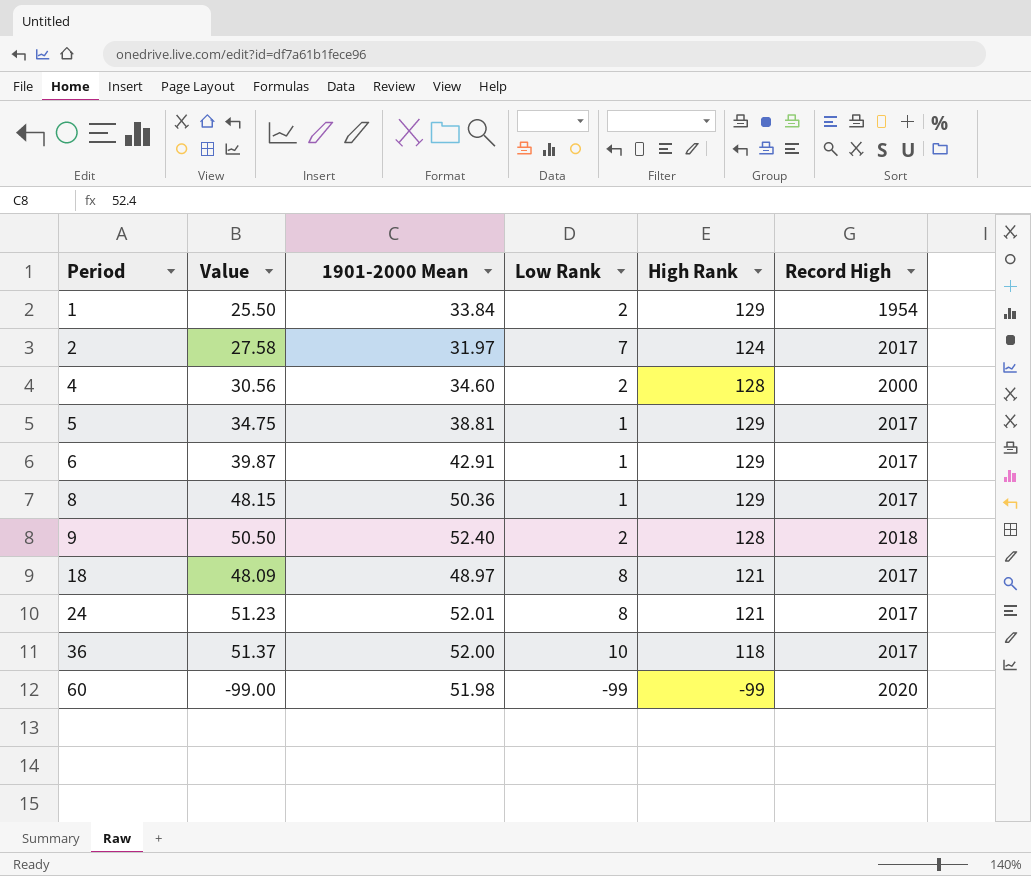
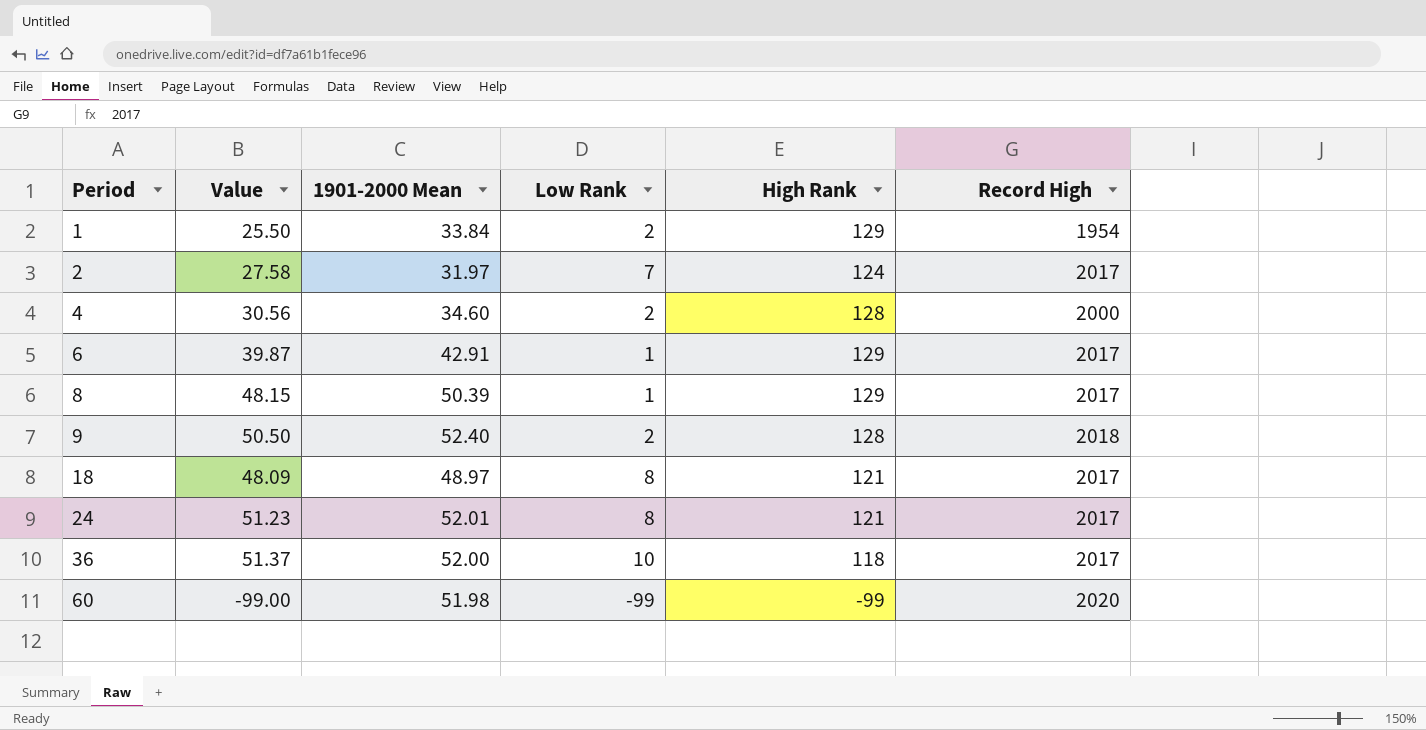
row 5: 34.75 | 38.81 | 1 | 129 | 2017 -> none
8 | 1901-2000 Mean: 50.36 -> 50.39

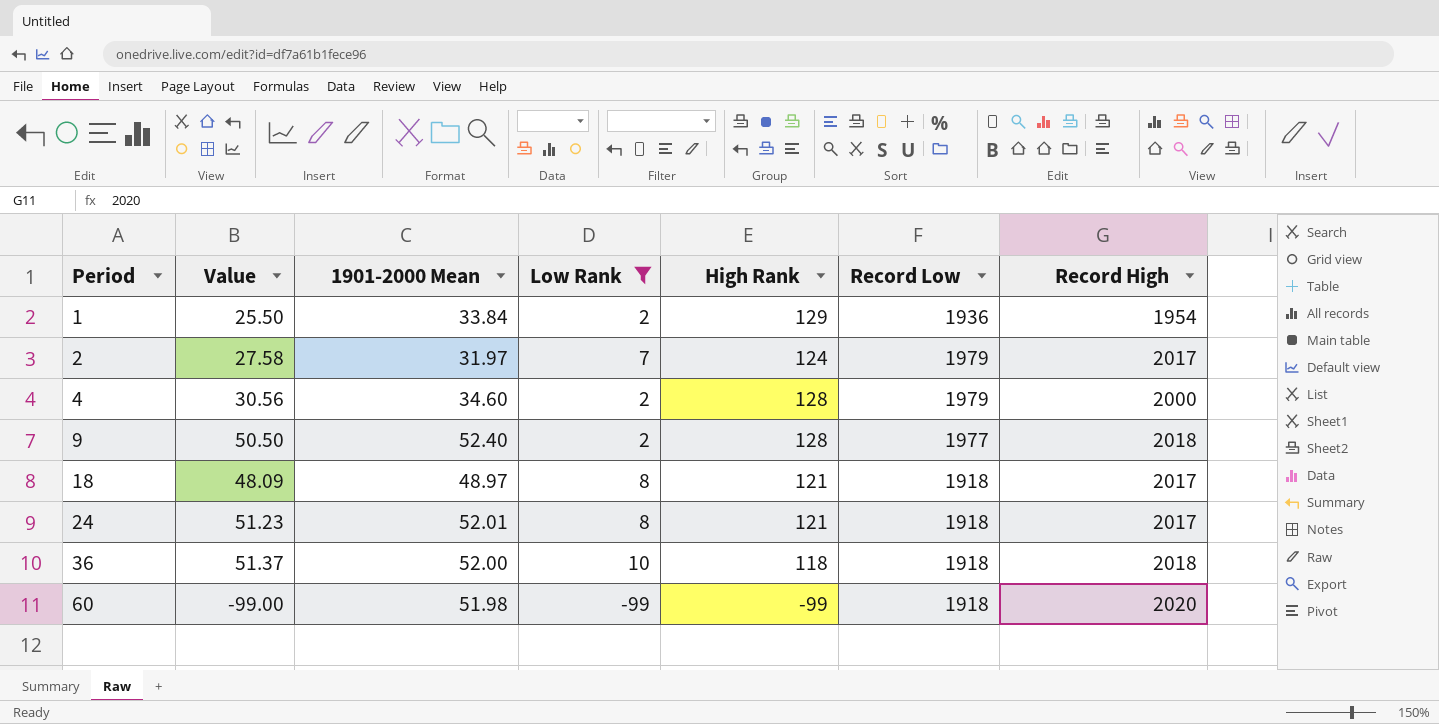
filter: none -> Low Rank != 1
column Record Low | position: none -> 6
36 | Record High: 2017 -> 2018

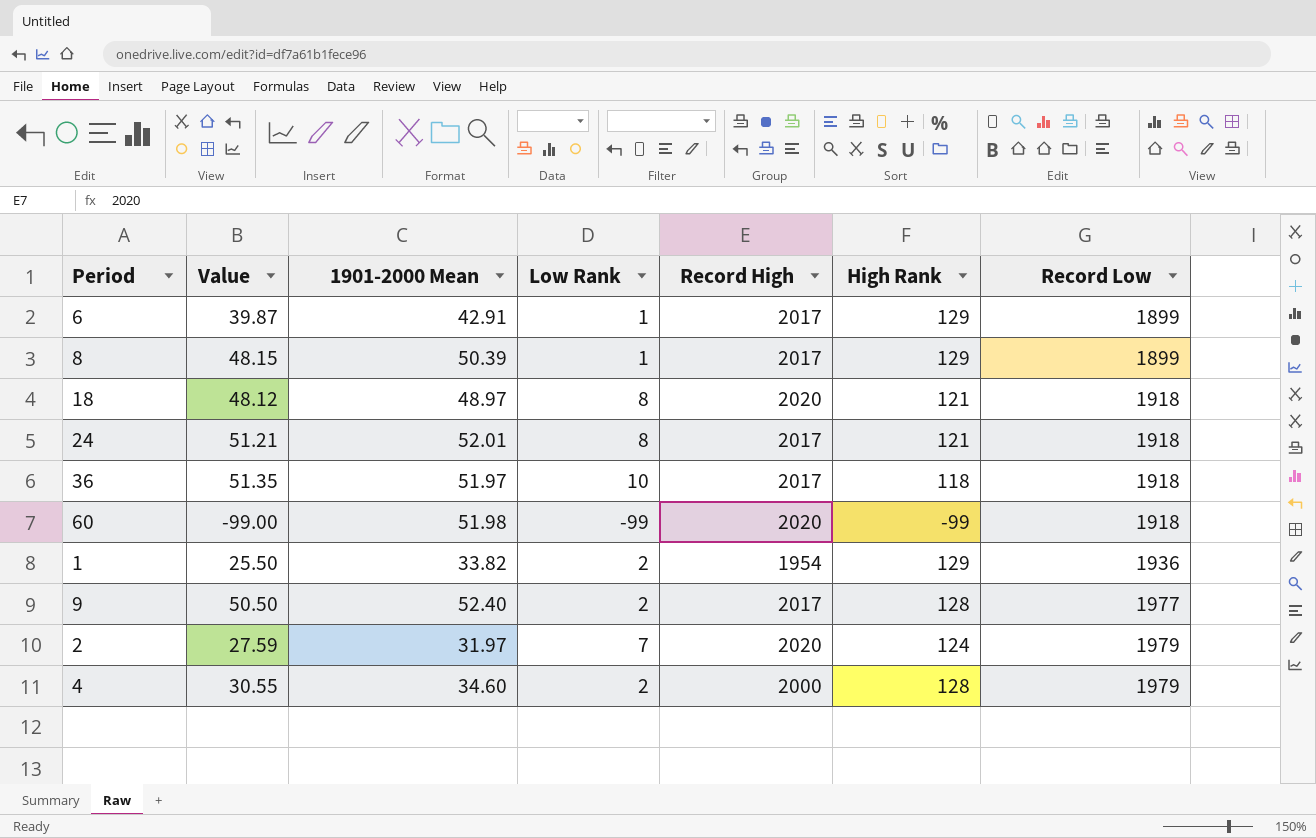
filter: Low Rank != 1 -> none
row order: Period ascending -> Record Low ascending
column Record High | position: 7 -> 5
18 | Value: 48.09 -> 48.12
18 | Record High: 2017 -> 2020
24 | Value: 51.23 -> 51.21
36 | Value: 51.37 -> 51.35
36 | 1901-2000 Mean: 52.00 -> 51.97
36 | Record High: 2018 -> 2017
1 | 1901-2000 Mean: 33.84 -> 33.82
9 | Record High: 2018 -> 2017
2 | Value: 27.58 -> 27.59
2 | Record High: 2017 -> 2020
4 | Value: 30.56 -> 30.55

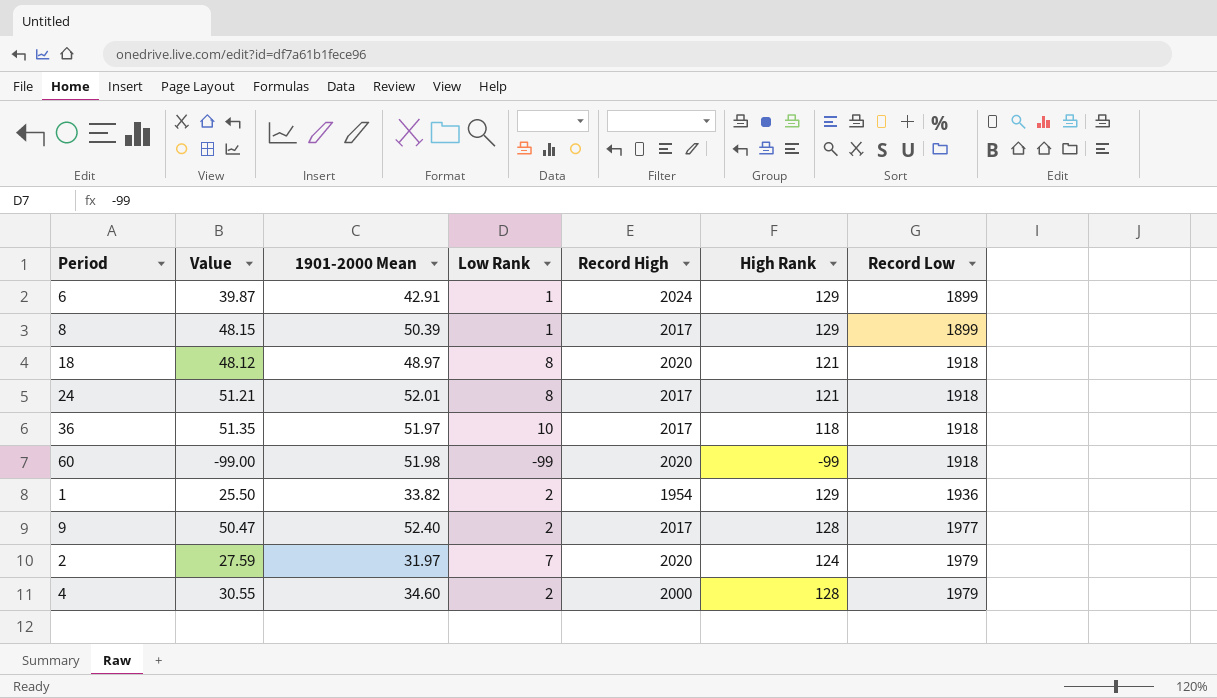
6 | Record High: 2017 -> 2024
9 | Value: 50.50 -> 50.47

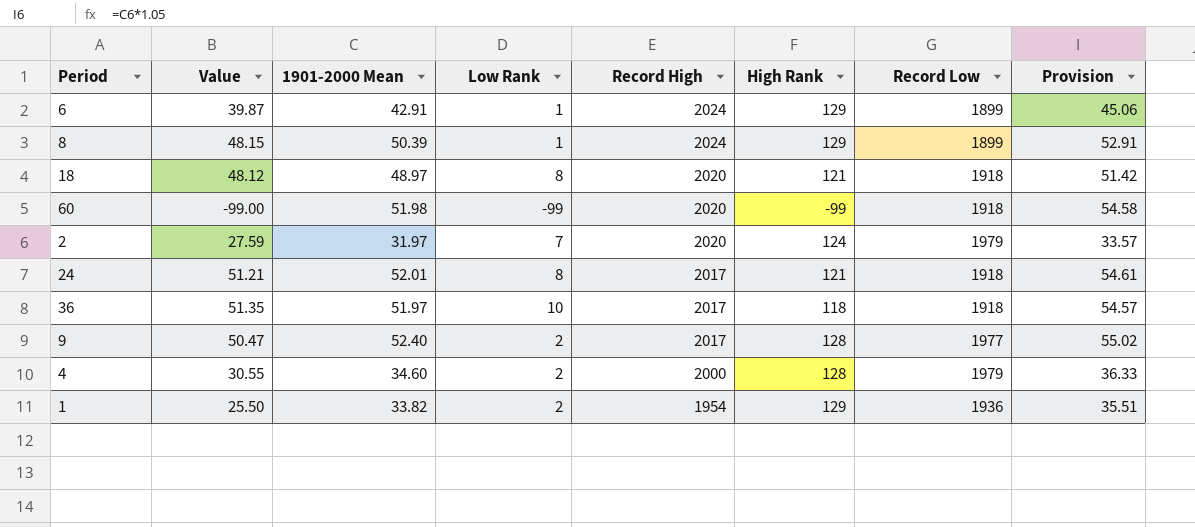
row order: Record Low ascending -> Record High descending
column Provision | formula: none -> [1901-2000 Mean] * 1.05
8 | Record High: 2017 -> 2024

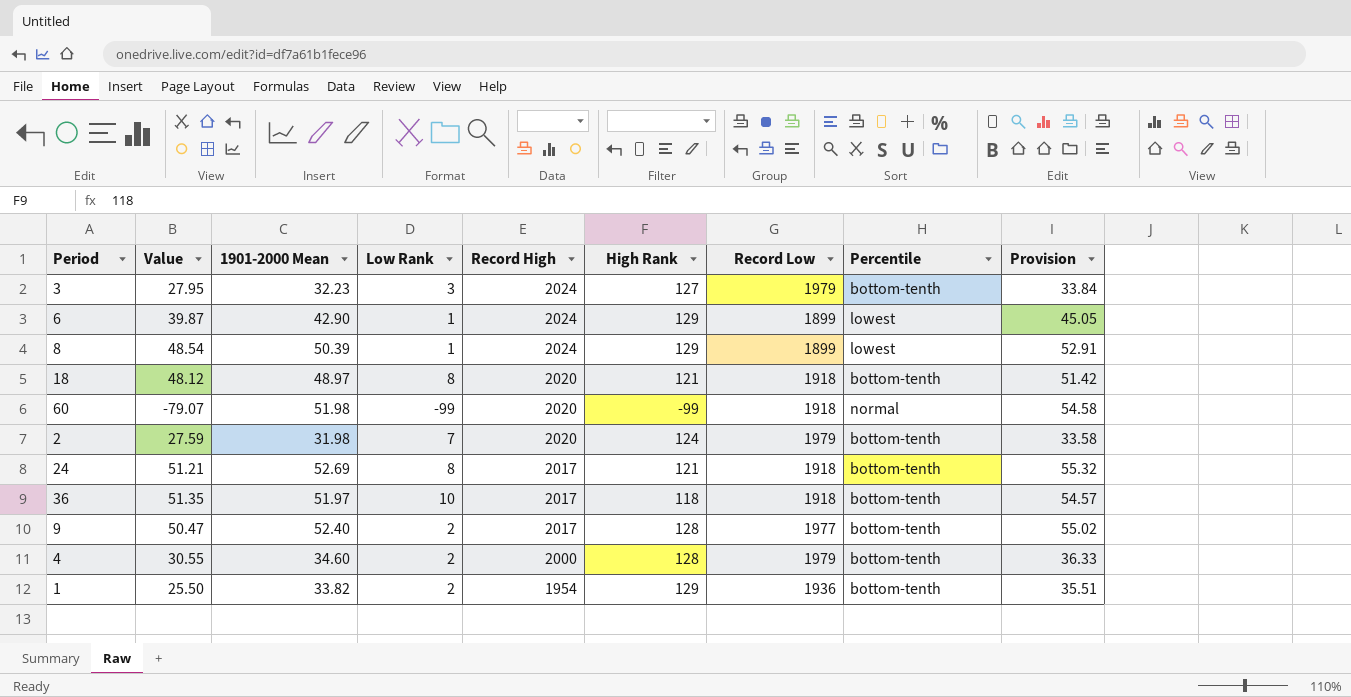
column Percentile | position: none -> 8
row 3: none -> 27.95 | 32.23 | 3 | 2024 | 127 | 1979 | bottom-tenth | 33.84
6 | 1901-2000 Mean: 42.91 -> 42.90
6 | Provision: 45.06 -> 45.05
8 | Value: 48.15 -> 48.54
60 | Value: -99.00 -> -79.07
2 | 1901-2000 Mean: 31.97 -> 31.98
2 | Provision: 33.57 -> 33.58
24 | 1901-2000 Mean: 52.01 -> 52.69
24 | Provision: 54.61 -> 55.32

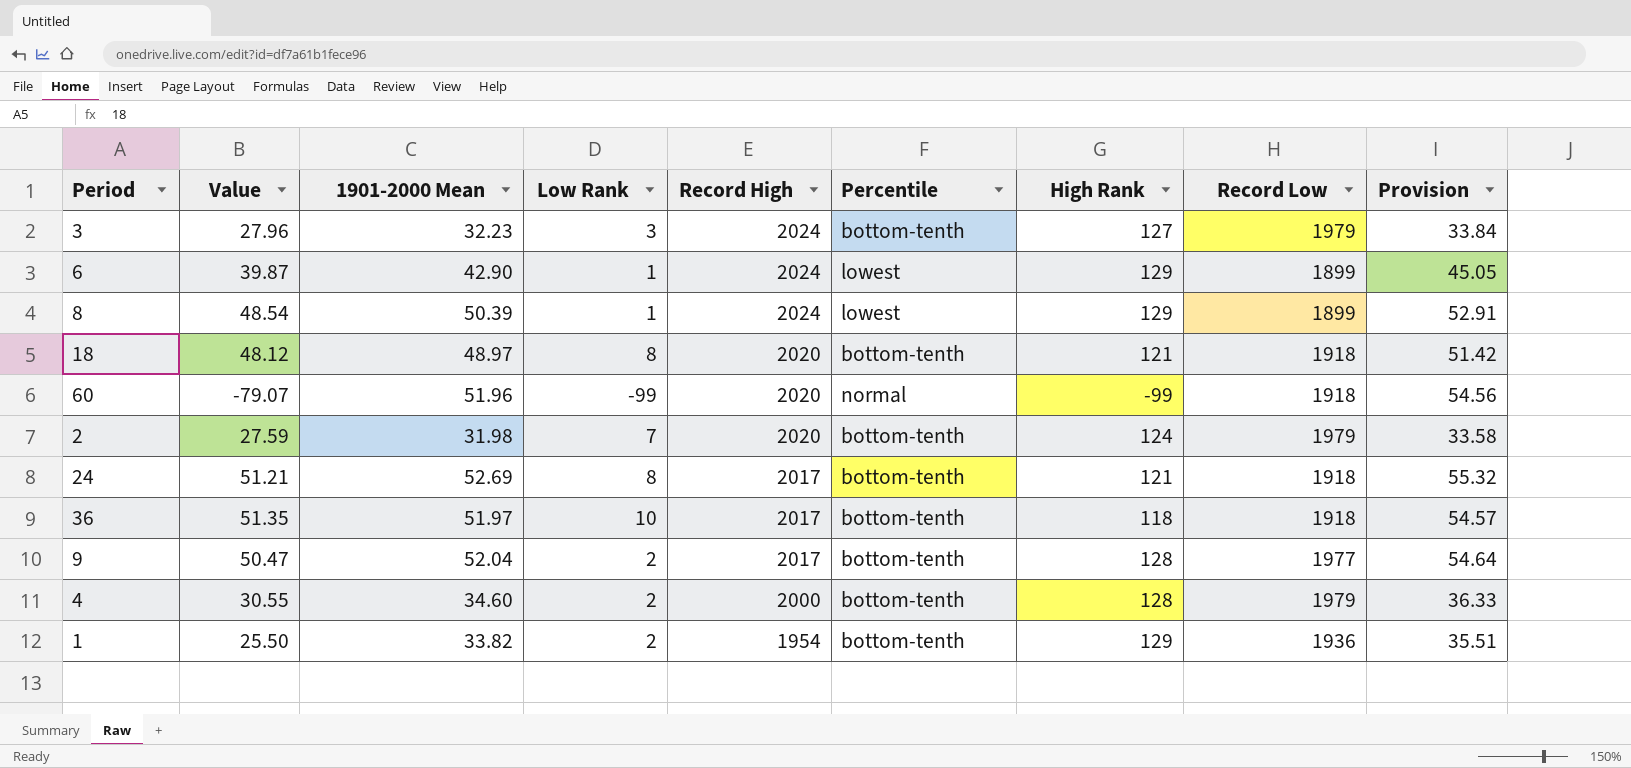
column Percentile | position: 8 -> 6
3 | Value: 27.95 -> 27.96
60 | 1901-2000 Mean: 51.98 -> 51.96
60 | Provision: 54.58 -> 54.56
9 | 1901-2000 Mean: 52.40 -> 52.04
9 | Provision: 55.02 -> 54.64

